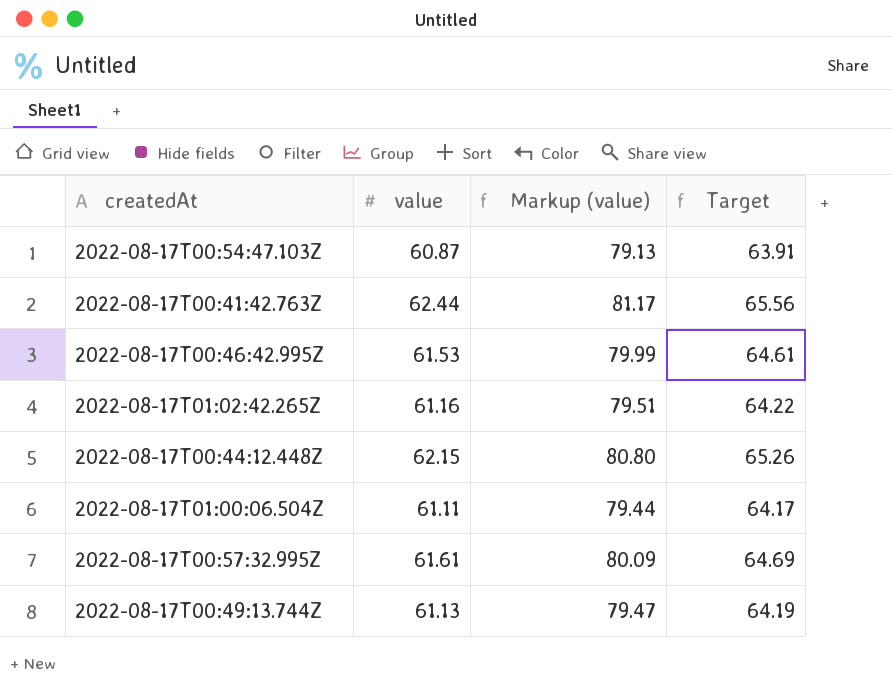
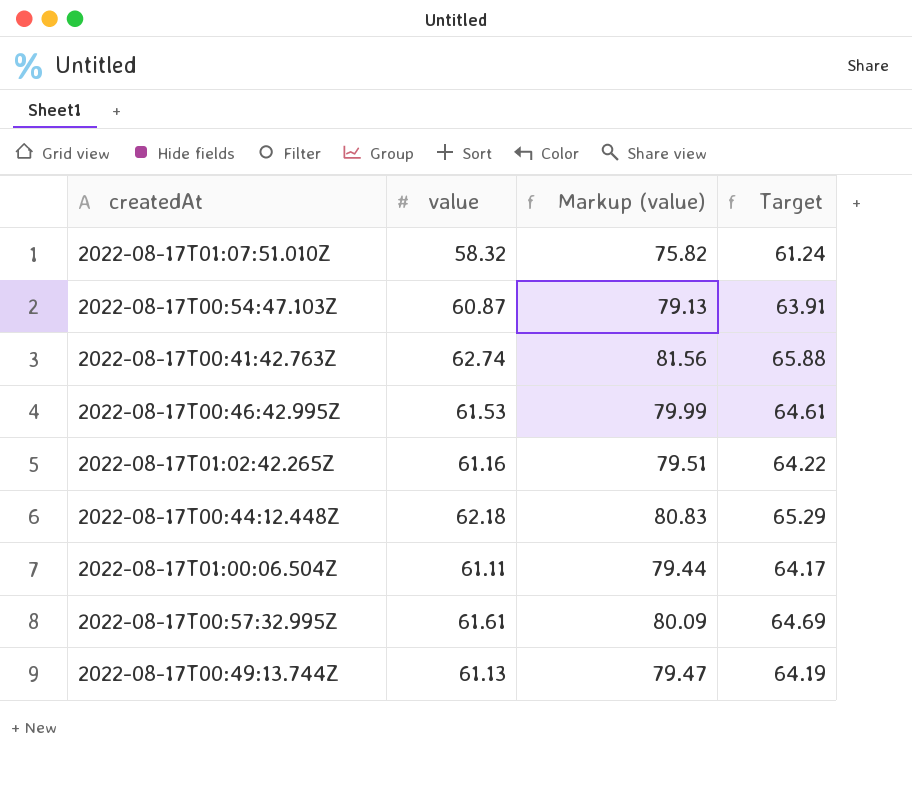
row 2022-08-17T01:07:51.010Z: none -> 58.32 | 75.82 | 61.24
2022-08-17T00:41:42.763Z | value: 62.44 -> 62.74
2022-08-17T00:41:42.763Z | Markup (value): 81.17 -> 81.56
2022-08-17T00:41:42.763Z | Target: 65.56 -> 65.88
2022-08-17T00:44:12.448Z | value: 62.15 -> 62.18
2022-08-17T00:44:12.448Z | Markup (value): 80.80 -> 80.83
2022-08-17T00:44:12.448Z | Target: 65.26 -> 65.29

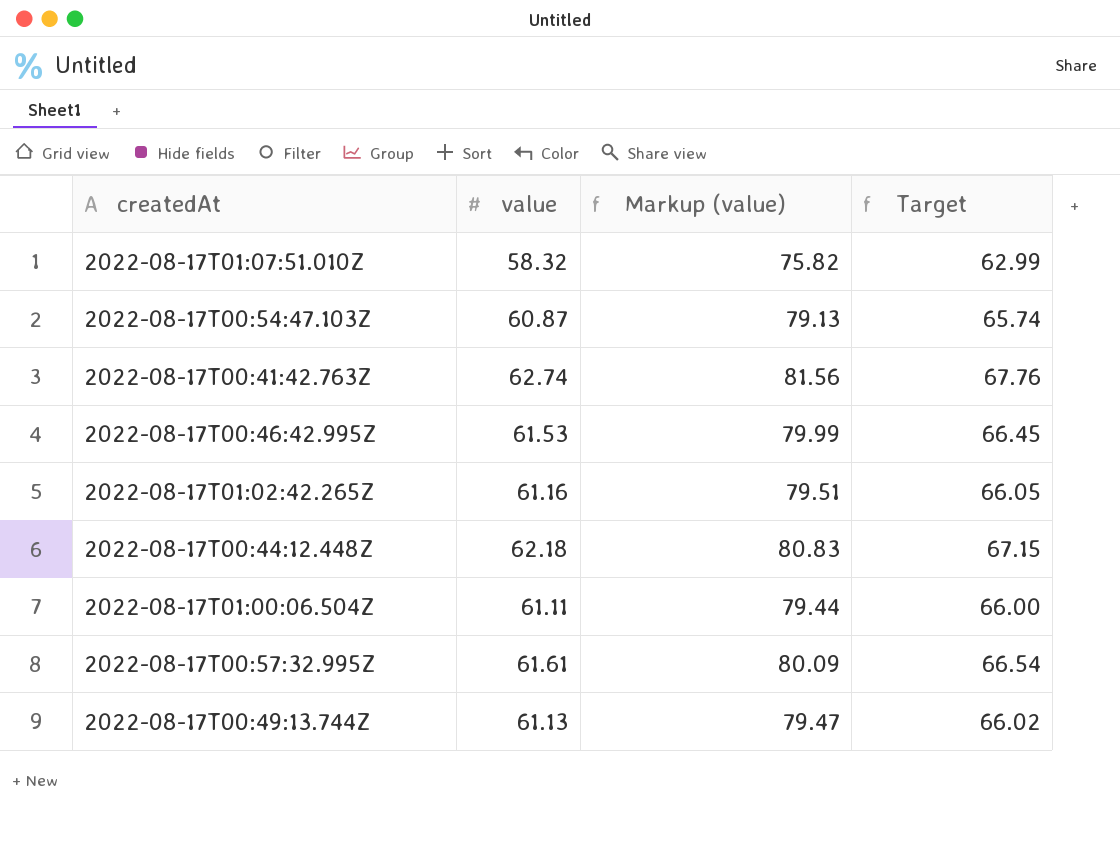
column Target | formula: [value] * 1.05 -> [value] * 1.08

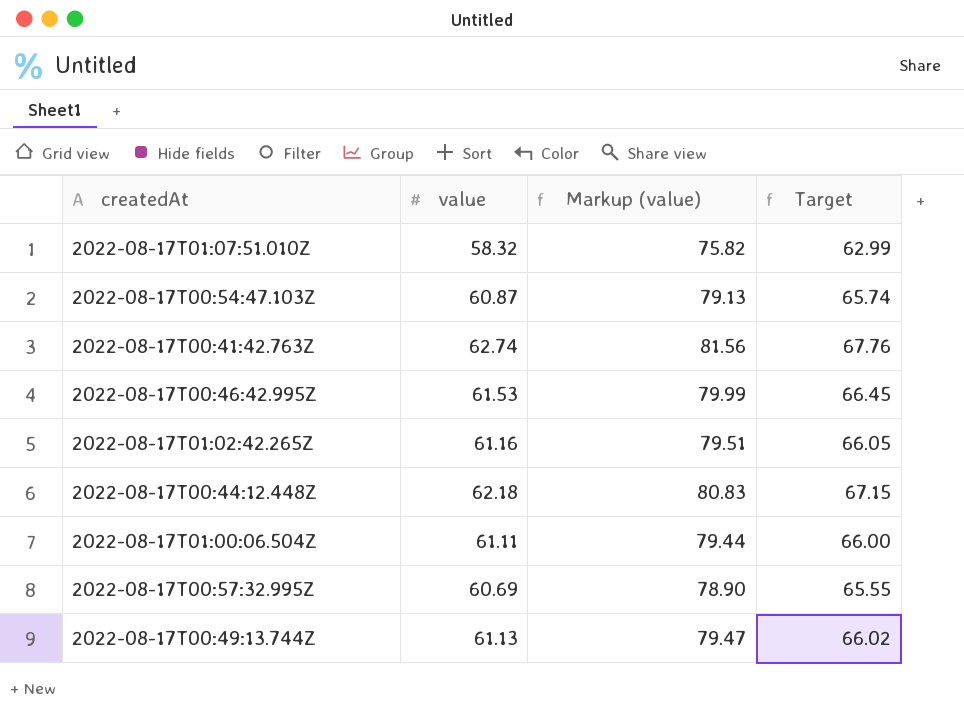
2022-08-17T00:57:32.995Z | value: 61.61 -> 60.69
2022-08-17T00:57:32.995Z | Markup (value): 80.09 -> 78.90
2022-08-17T00:57:32.995Z | Target: 66.54 -> 65.55

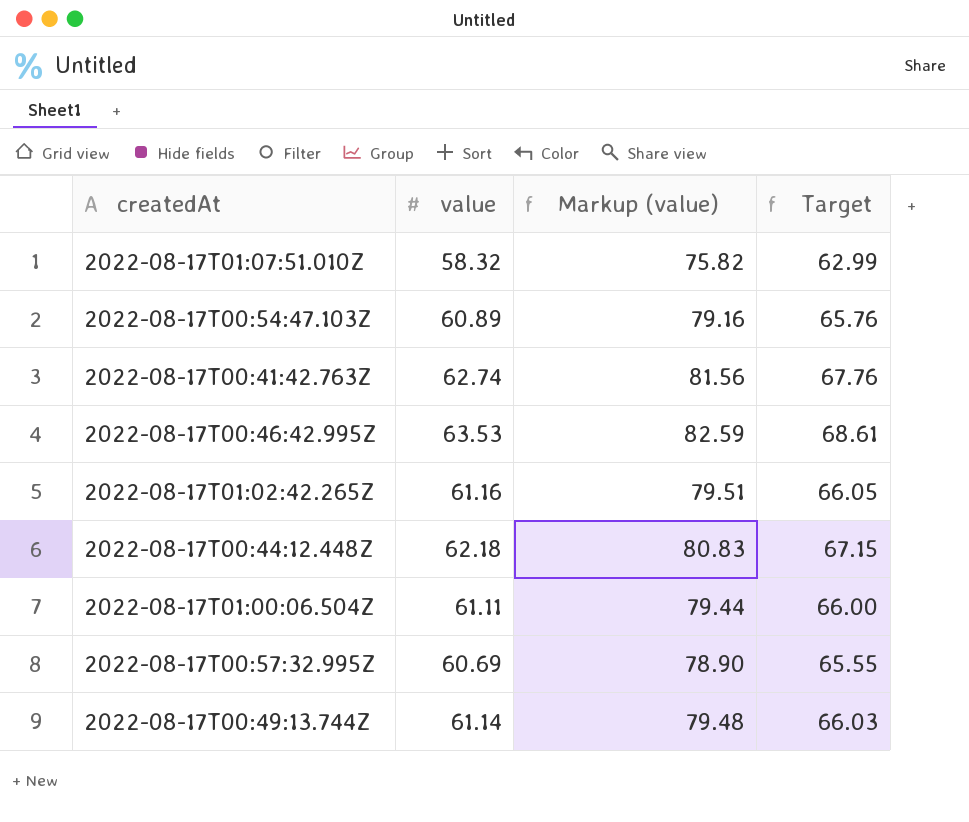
2022-08-17T00:54:47.103Z | value: 60.87 -> 60.89
2022-08-17T00:54:47.103Z | Markup (value): 79.13 -> 79.16
2022-08-17T00:54:47.103Z | Target: 65.74 -> 65.76
2022-08-17T00:46:42.995Z | value: 61.53 -> 63.53
2022-08-17T00:46:42.995Z | Markup (value): 79.99 -> 82.59
2022-08-17T00:46:42.995Z | Target: 66.45 -> 68.61
2022-08-17T00:49:13.744Z | value: 61.13 -> 61.14
2022-08-17T00:49:13.744Z | Markup (value): 79.47 -> 79.48
2022-08-17T00:49:13.744Z | Target: 66.02 -> 66.03

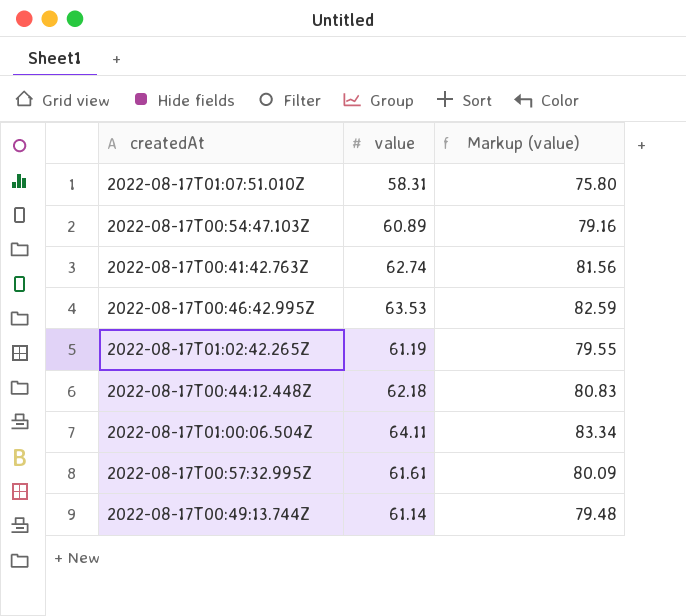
column Target | formula: [value] * 1.08 -> none
2022-08-17T01:07:51.010Z | value: 58.32 -> 58.31
2022-08-17T01:07:51.010Z | Markup (value): 75.82 -> 75.80
2022-08-17T01:02:42.265Z | value: 61.16 -> 61.19
2022-08-17T01:02:42.265Z | Markup (value): 79.51 -> 79.55
2022-08-17T01:00:06.504Z | value: 61.11 -> 64.11
2022-08-17T01:00:06.504Z | Markup (value): 79.44 -> 83.34
2022-08-17T00:57:32.995Z | value: 60.69 -> 61.61
2022-08-17T00:57:32.995Z | Markup (value): 78.90 -> 80.09

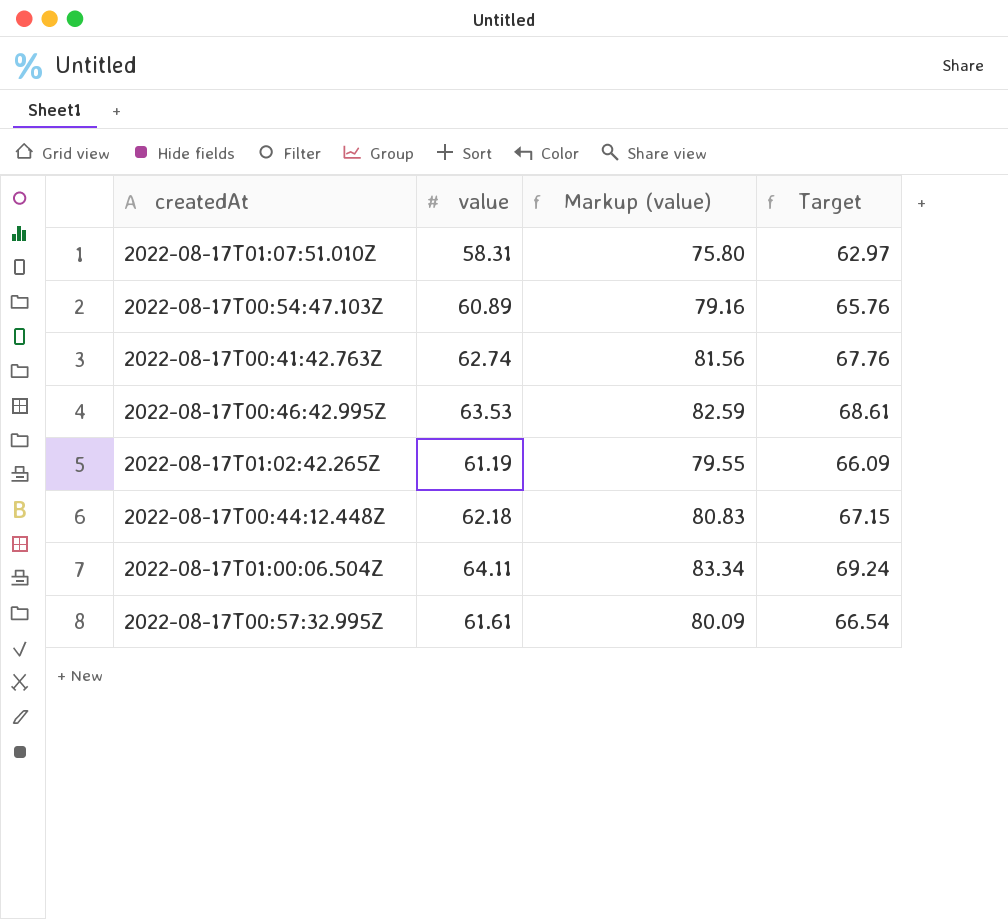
column Target | formula: none -> [value] * 1.08
row 2022-08-17T00:49:13.744Z: 61.14 | 79.48 -> none

